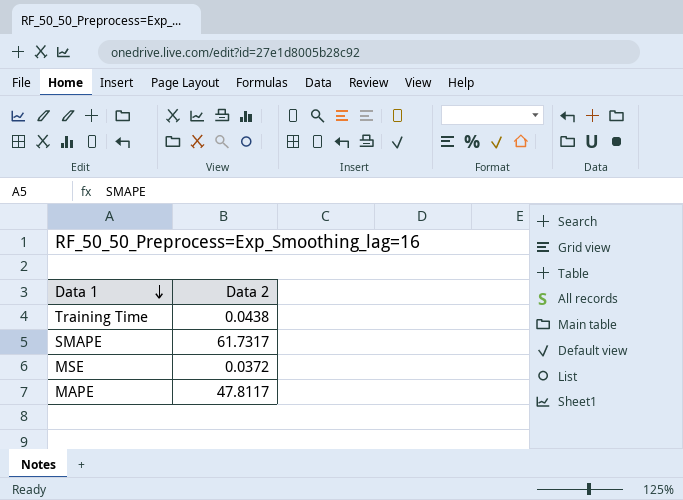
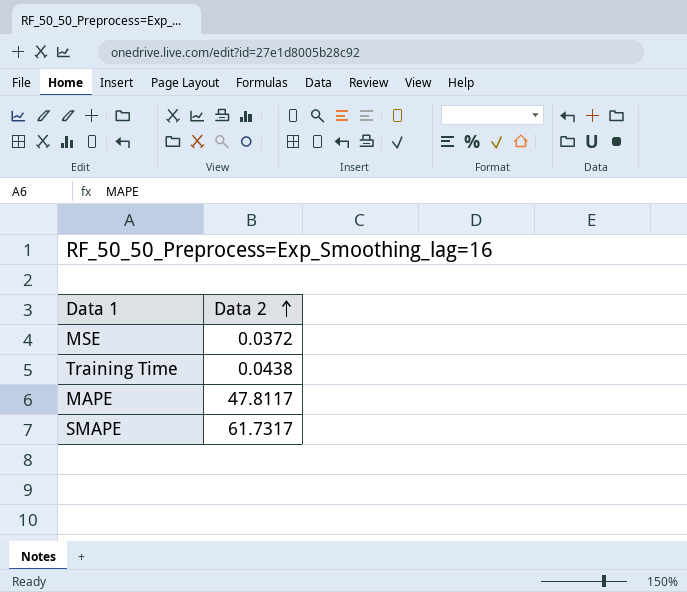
row order: Data 1 descending -> Data 2 ascending

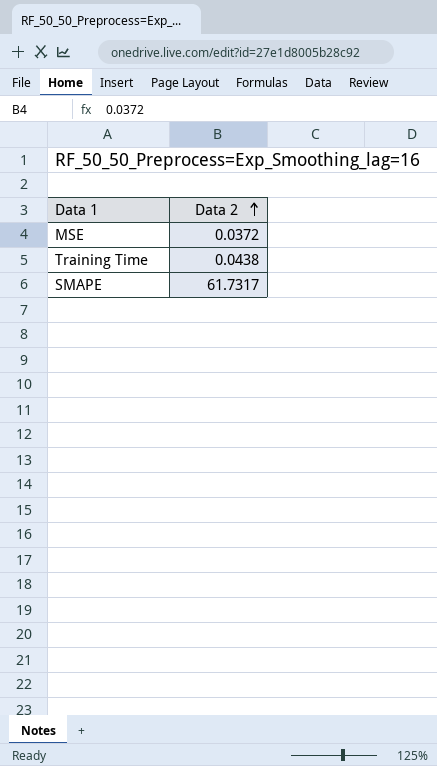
row MAPE: 47.8117 -> none

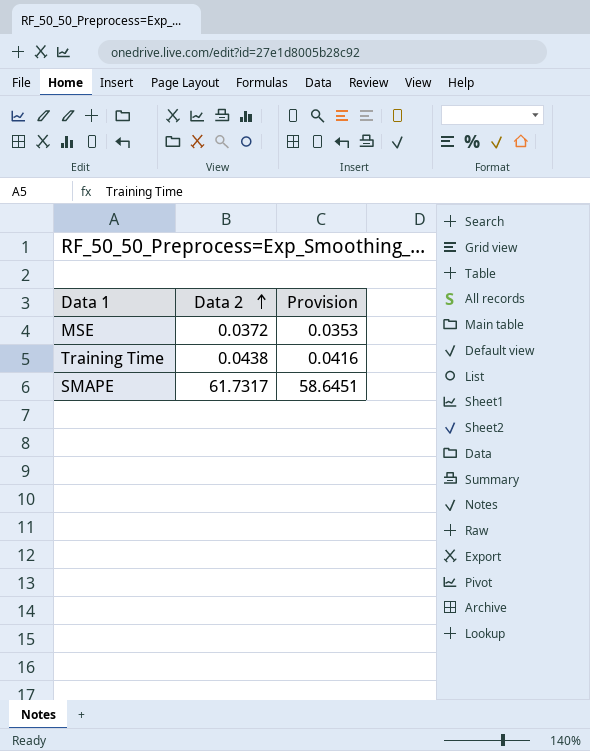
column Provision | formula: none -> [Data 2] * 0.95

